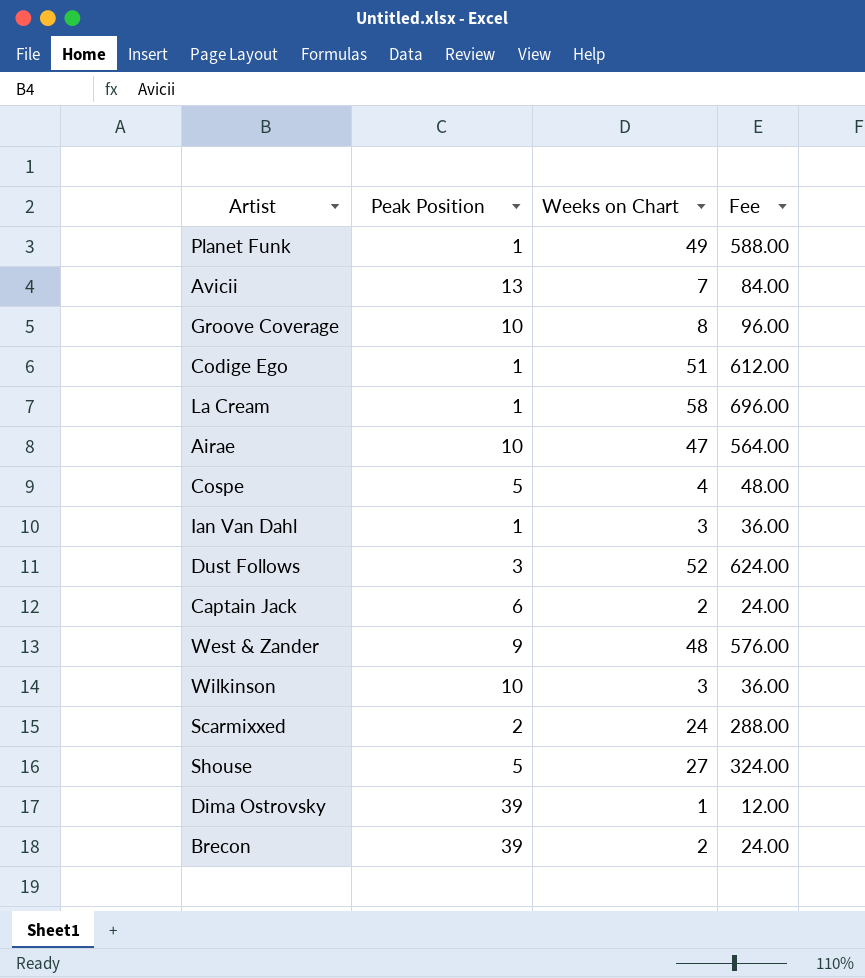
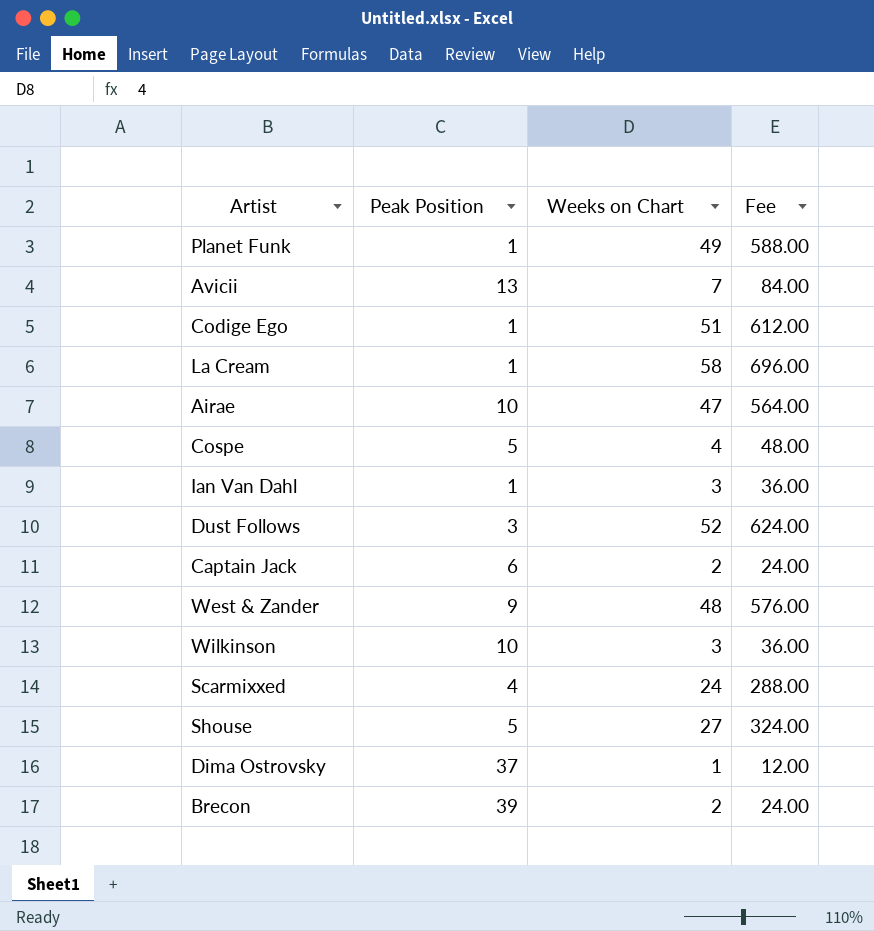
row Groove Coverage: 10 | 8 | 96.00 -> none
Scarmixxed | Peak Position: 2 -> 4
Dima Ostrovsky | Peak Position: 39 -> 37

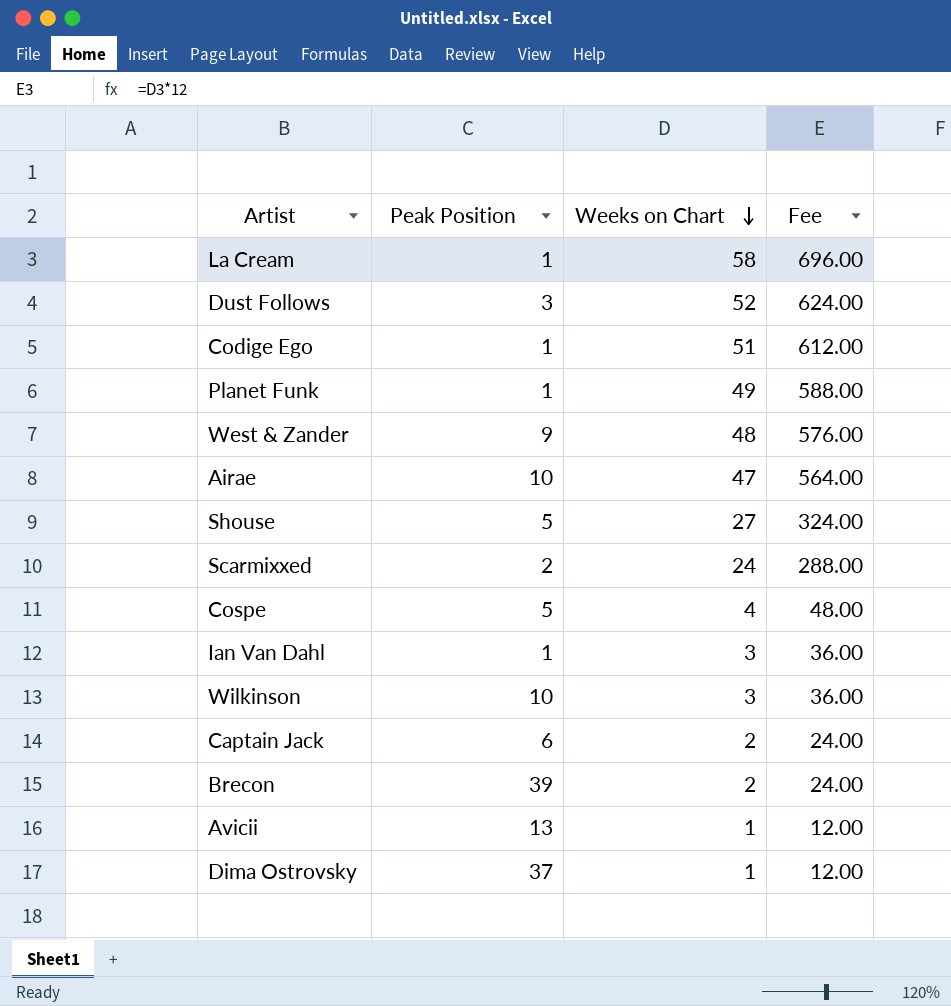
row order: none -> Weeks on Chart descending
Scarmixxed | Peak Position: 4 -> 2
Avicii | Weeks on Chart: 7 -> 1
Avicii | Fee: 84.00 -> 12.00

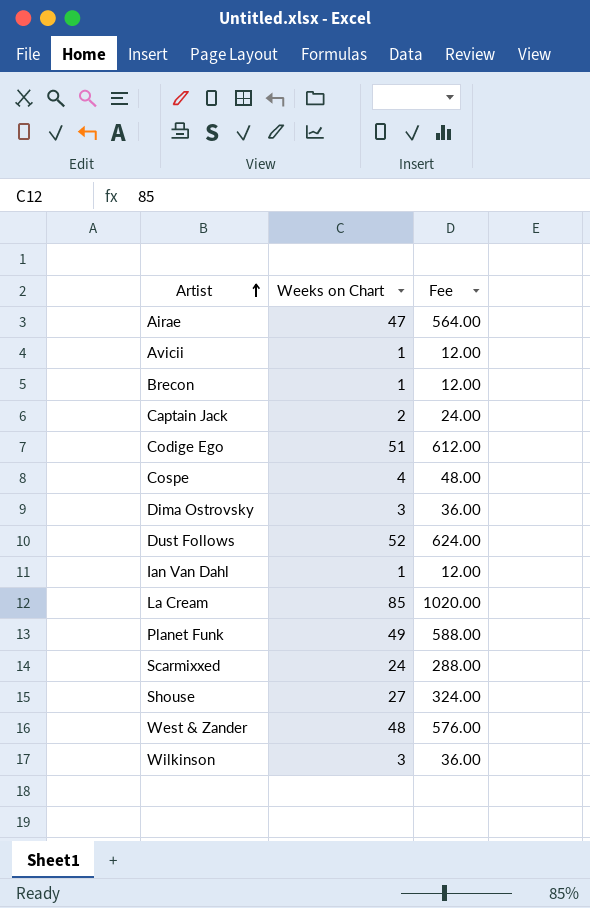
row order: Weeks on Chart descending -> Artist ascending
column Peak Position | position: 2 -> none
Brecon | Weeks on Chart: 2 -> 1
Brecon | Fee: 24.00 -> 12.00
Dima Ostrovsky | Weeks on Chart: 1 -> 3
Dima Ostrovsky | Fee: 12.00 -> 36.00
Ian Van Dahl | Weeks on Chart: 3 -> 1
Ian Van Dahl | Fee: 36.00 -> 12.00
La Cream | Weeks on Chart: 58 -> 85
La Cream | Fee: 696.00 -> 1020.00

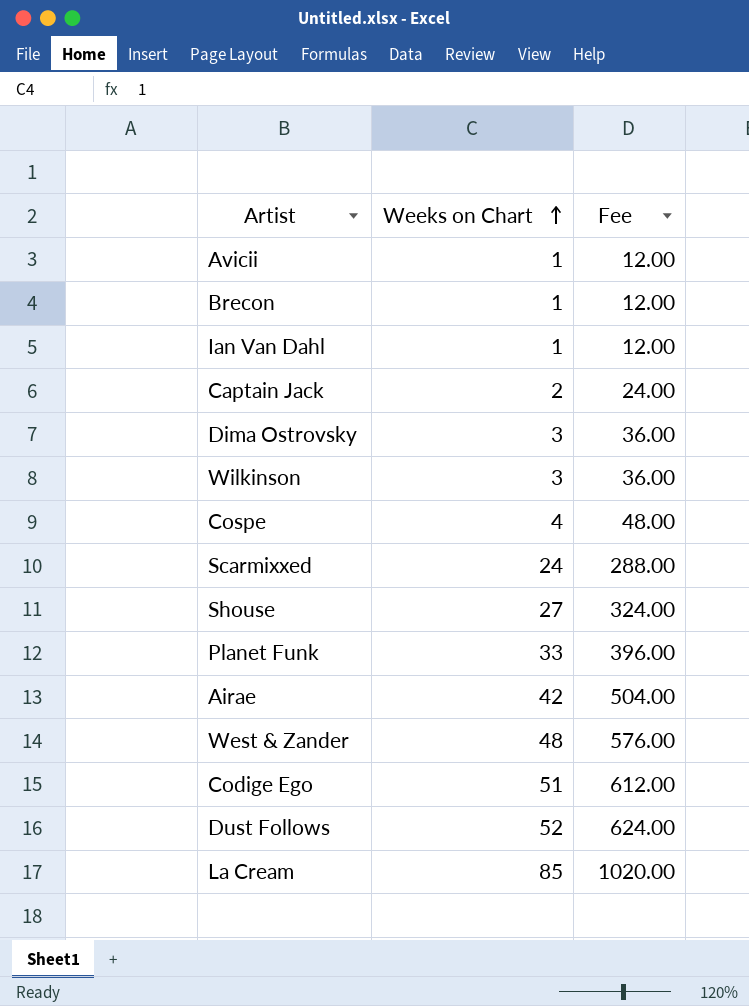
row order: Artist ascending -> Weeks on Chart ascending
Planet Funk | Weeks on Chart: 49 -> 33
Planet Funk | Fee: 588.00 -> 396.00
Airae | Weeks on Chart: 47 -> 42
Airae | Fee: 564.00 -> 504.00

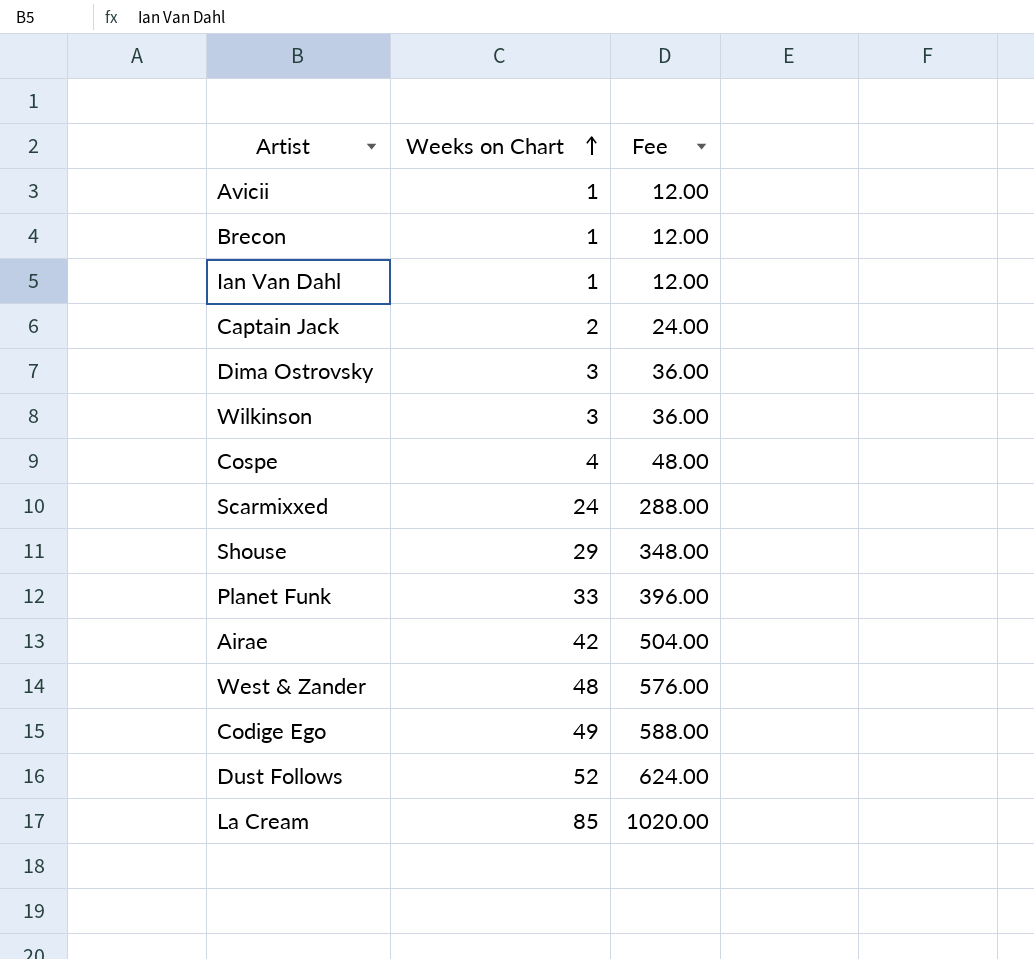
Shouse | Weeks on Chart: 27 -> 29
Shouse | Fee: 324.00 -> 348.00
Codige Ego | Weeks on Chart: 51 -> 49
Codige Ego | Fee: 612.00 -> 588.00

